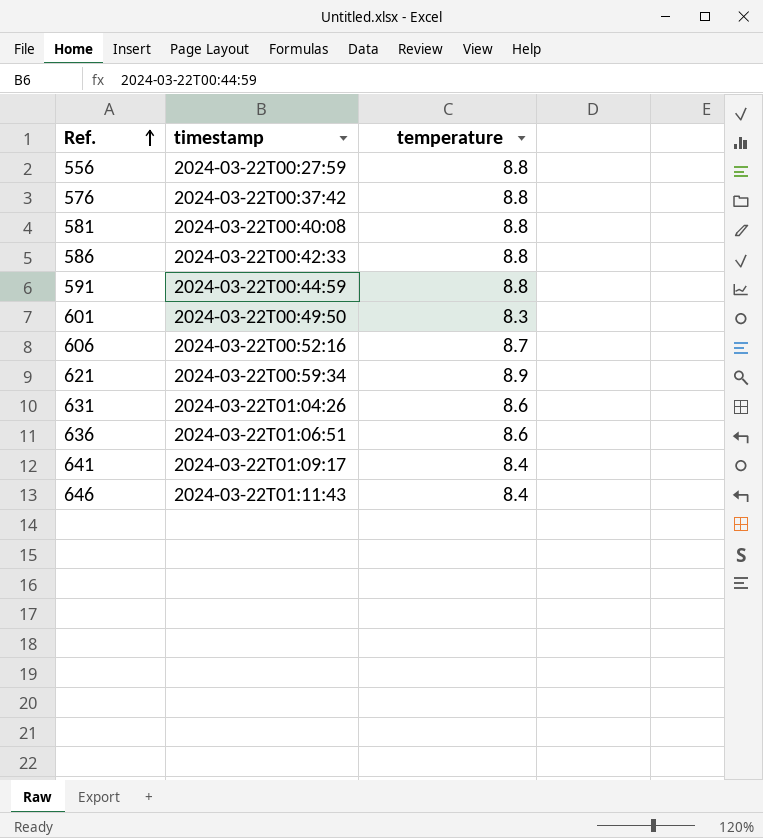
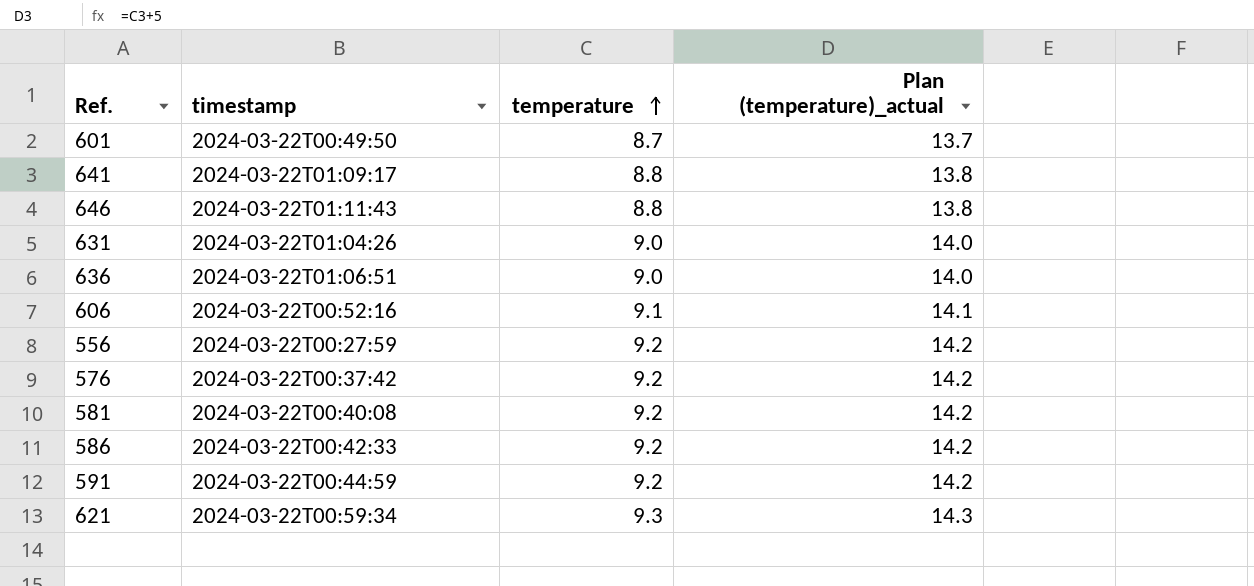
row order: Ref. ascending -> temperature ascending
column Plan (temperature)_actual | formula: none -> [temperature] + 5
601 | temperature: 8.3 -> 8.7
641 | temperature: 8.4 -> 8.8
646 | temperature: 8.4 -> 8.8
631 | temperature: 8.6 -> 9.0
636 | temperature: 8.6 -> 9.0
606 | temperature: 8.7 -> 9.1
556 | temperature: 8.8 -> 9.2
576 | temperature: 8.8 -> 9.2
581 | temperature: 8.8 -> 9.2
586 | temperature: 8.8 -> 9.2
591 | temperature: 8.8 -> 9.2
621 | temperature: 8.9 -> 9.3

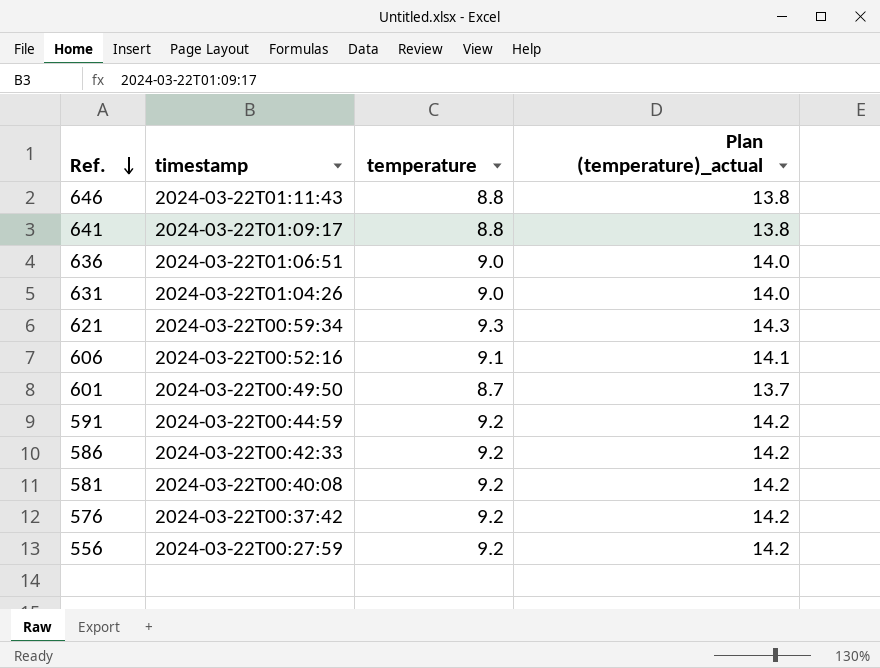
row order: temperature ascending -> Ref. descending

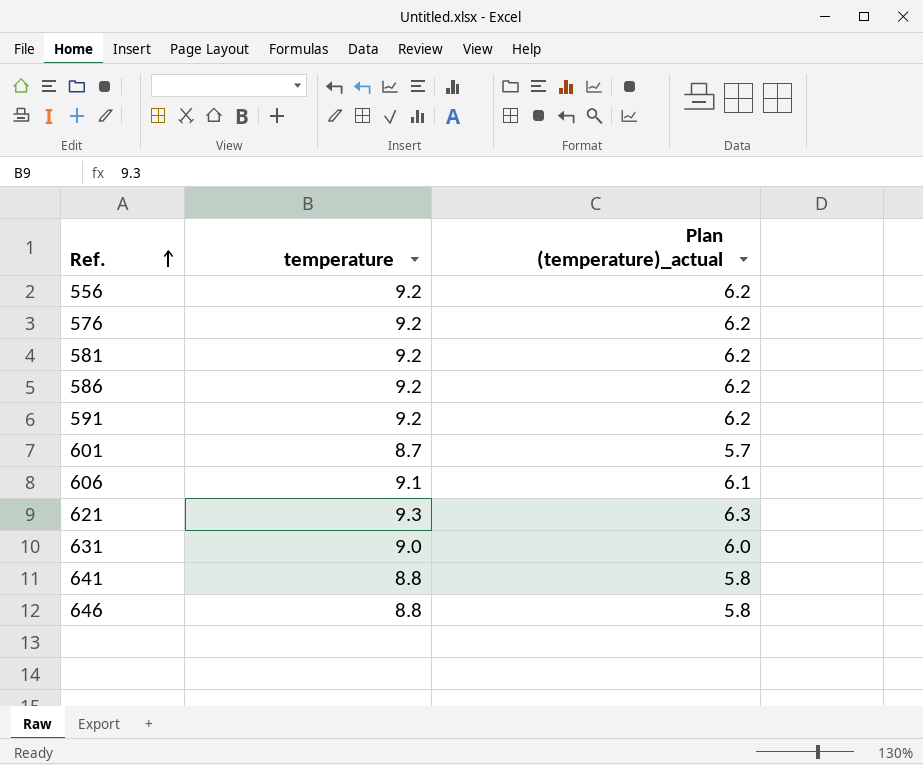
row order: Ref. descending -> Ref. ascending
column timestamp | position: 2 -> none
column Plan (temperature)_actual | formula: [temperature] + 5 -> [temperature] - 3
row 636: 2024-03-22T01:06:51 | 9.0 | 14.0 -> none

